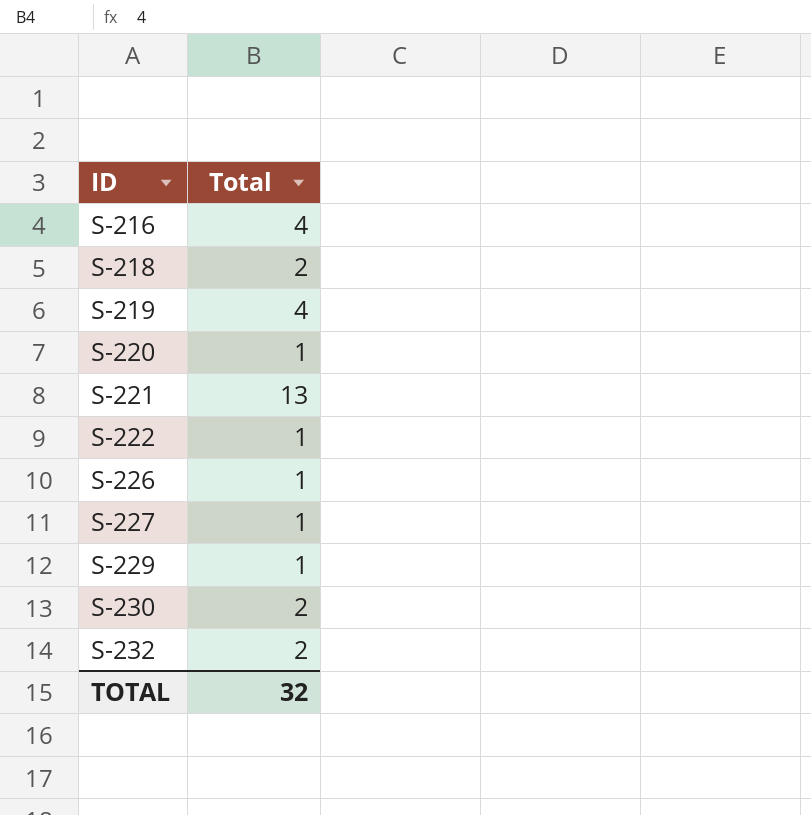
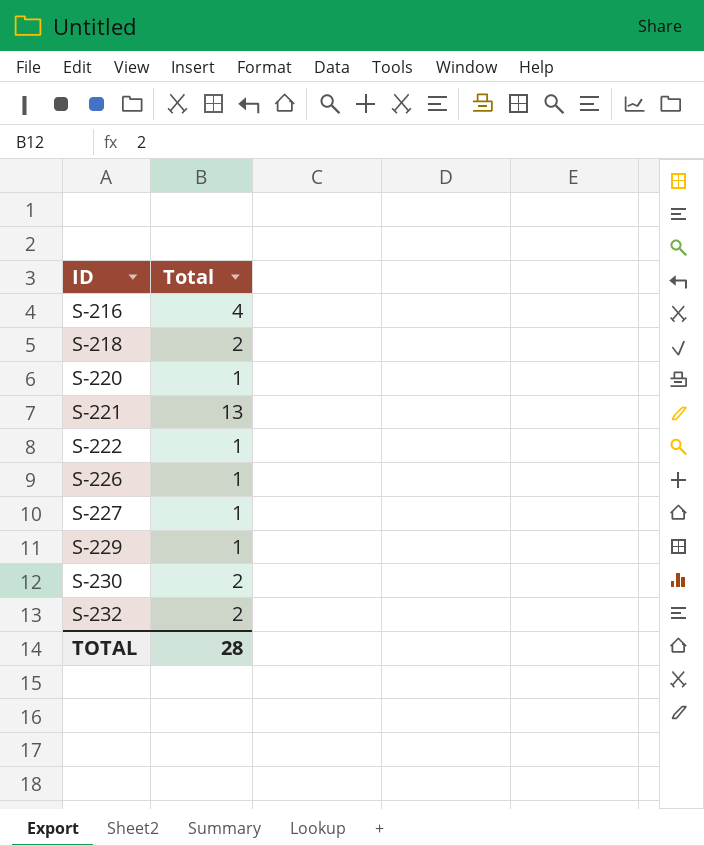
row S-219: 4 -> none
TOTAL | Total: 32 -> 28

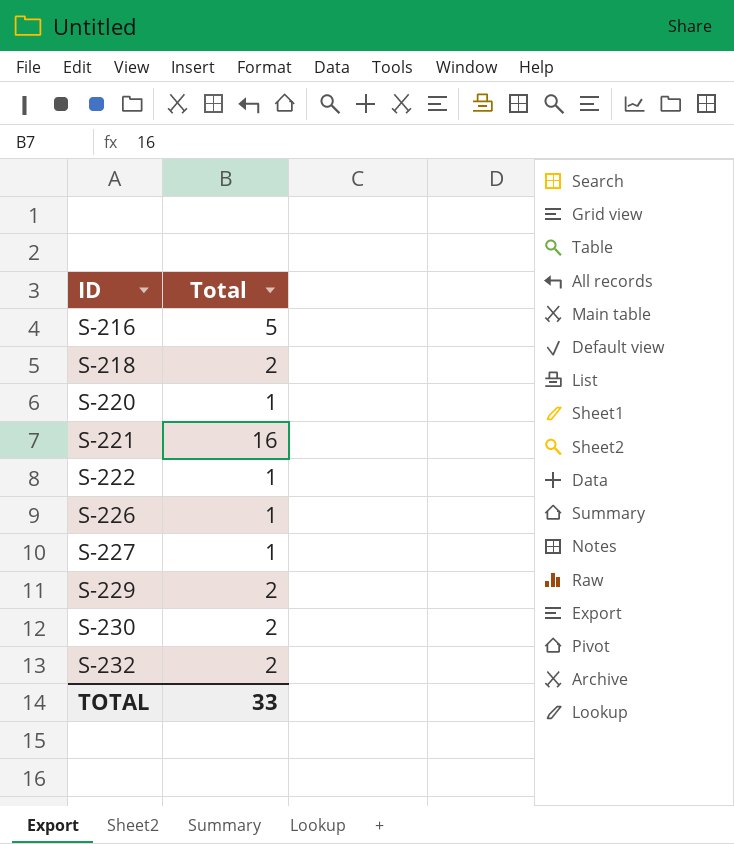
S-216 | Total: 4 -> 5
S-221 | Total: 13 -> 16
S-229 | Total: 1 -> 2
TOTAL | Total: 28 -> 33

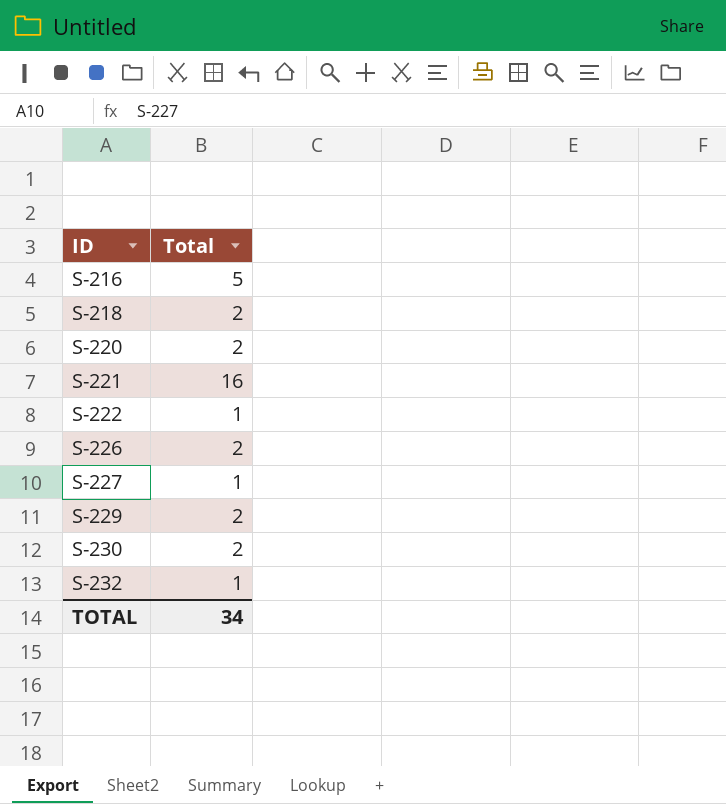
S-220 | Total: 1 -> 2
S-226 | Total: 1 -> 2
S-232 | Total: 2 -> 1
TOTAL | Total: 33 -> 34

